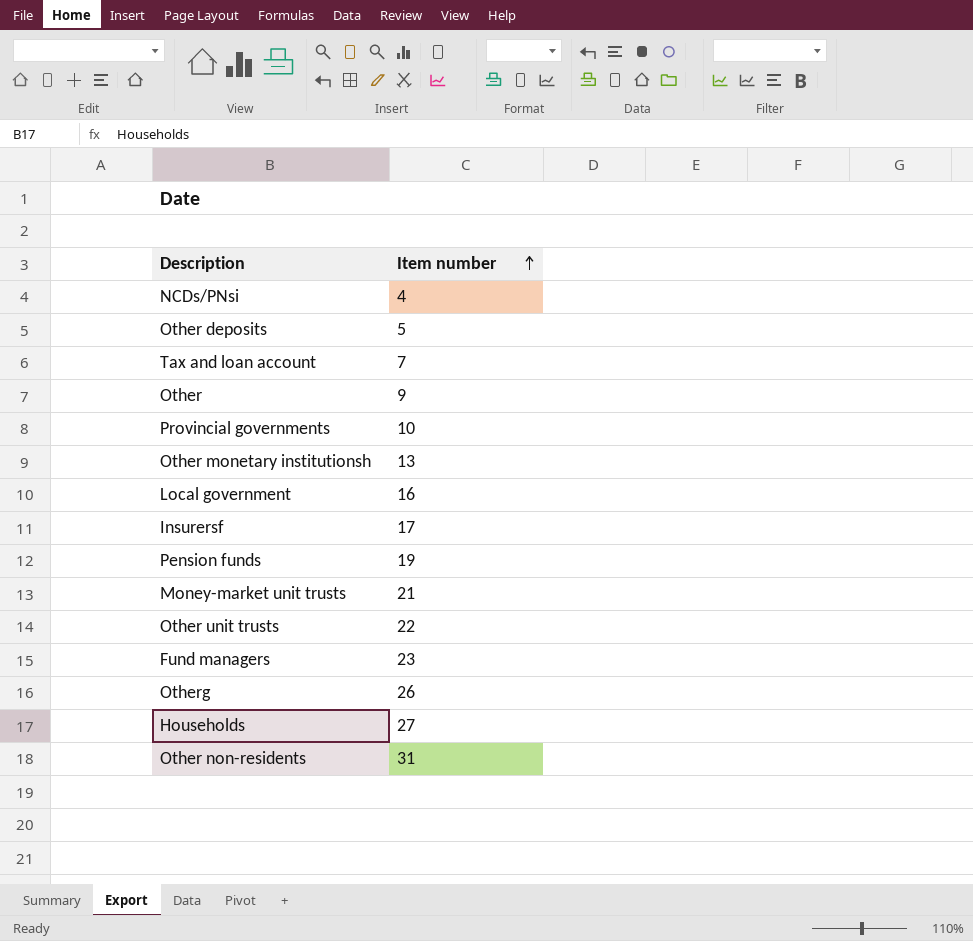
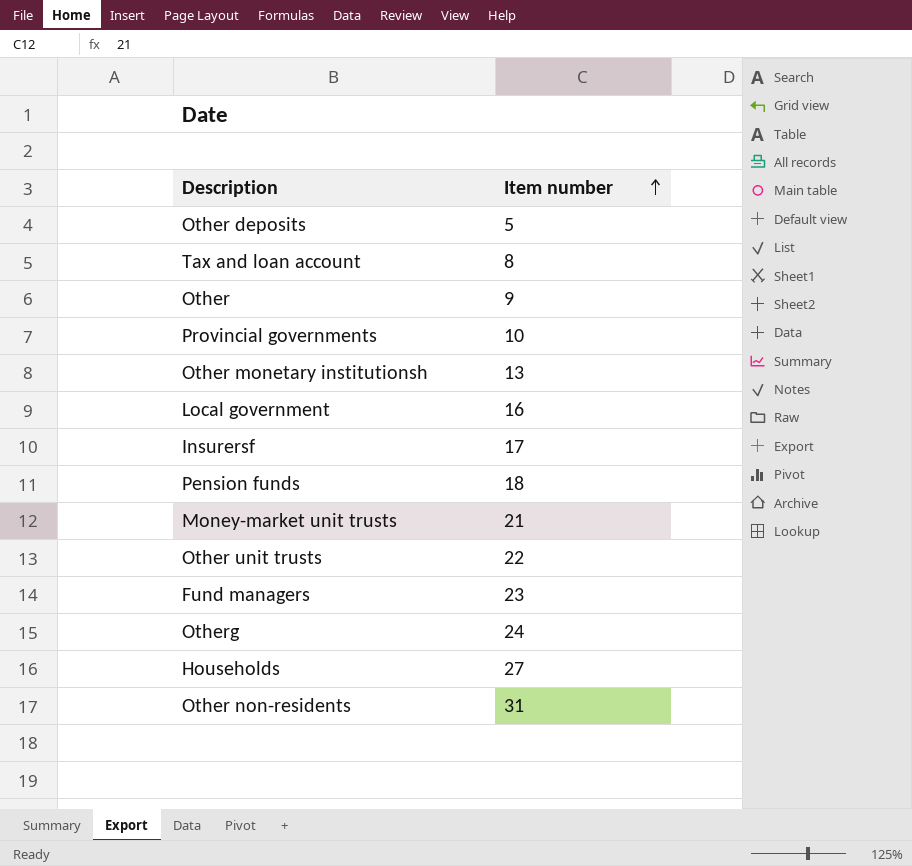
row NCDs/PNsi: 4 -> none
Tax and loan account | Item number: 7 -> 8
Pension funds | Item number: 19 -> 18
Otherg | Item number: 26 -> 24

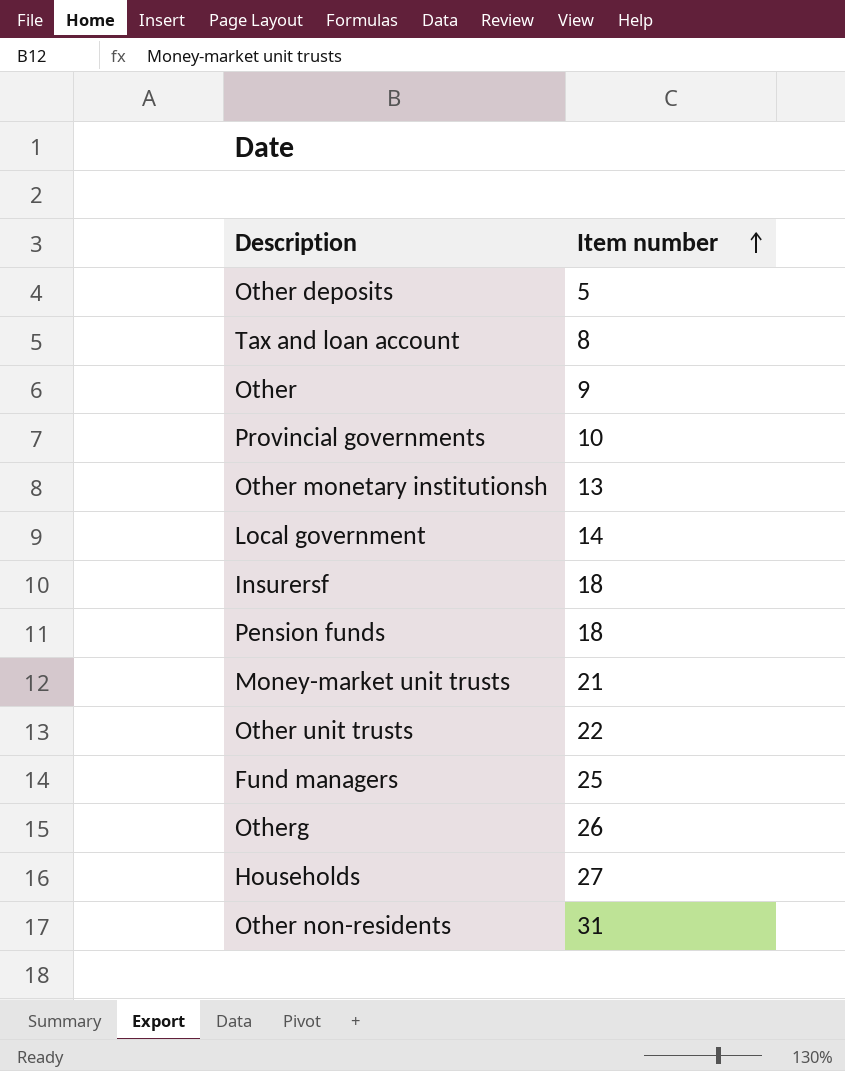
Local government | Item number: 16 -> 14
Insurersf | Item number: 17 -> 18
Fund managers | Item number: 23 -> 25
Otherg | Item number: 24 -> 26

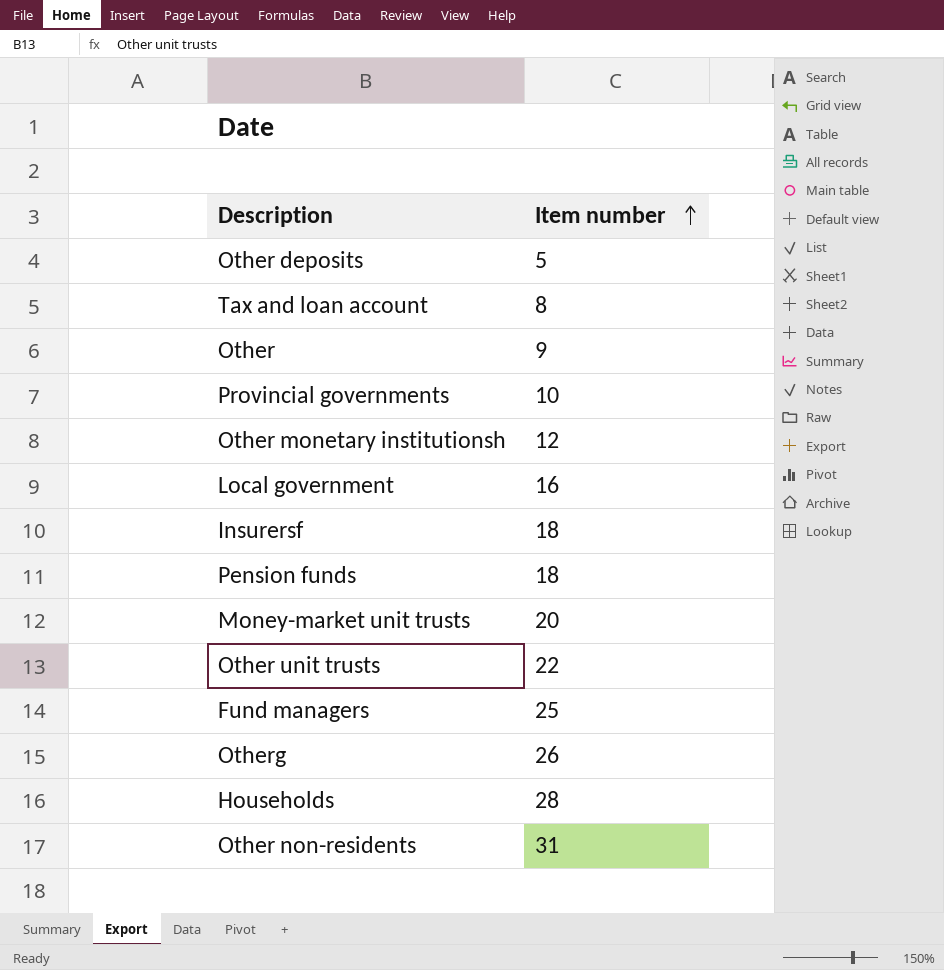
Other monetary institutionsh | Item number: 13 -> 12
Local government | Item number: 14 -> 16
Money-market unit trusts | Item number: 21 -> 20
Households | Item number: 27 -> 28

